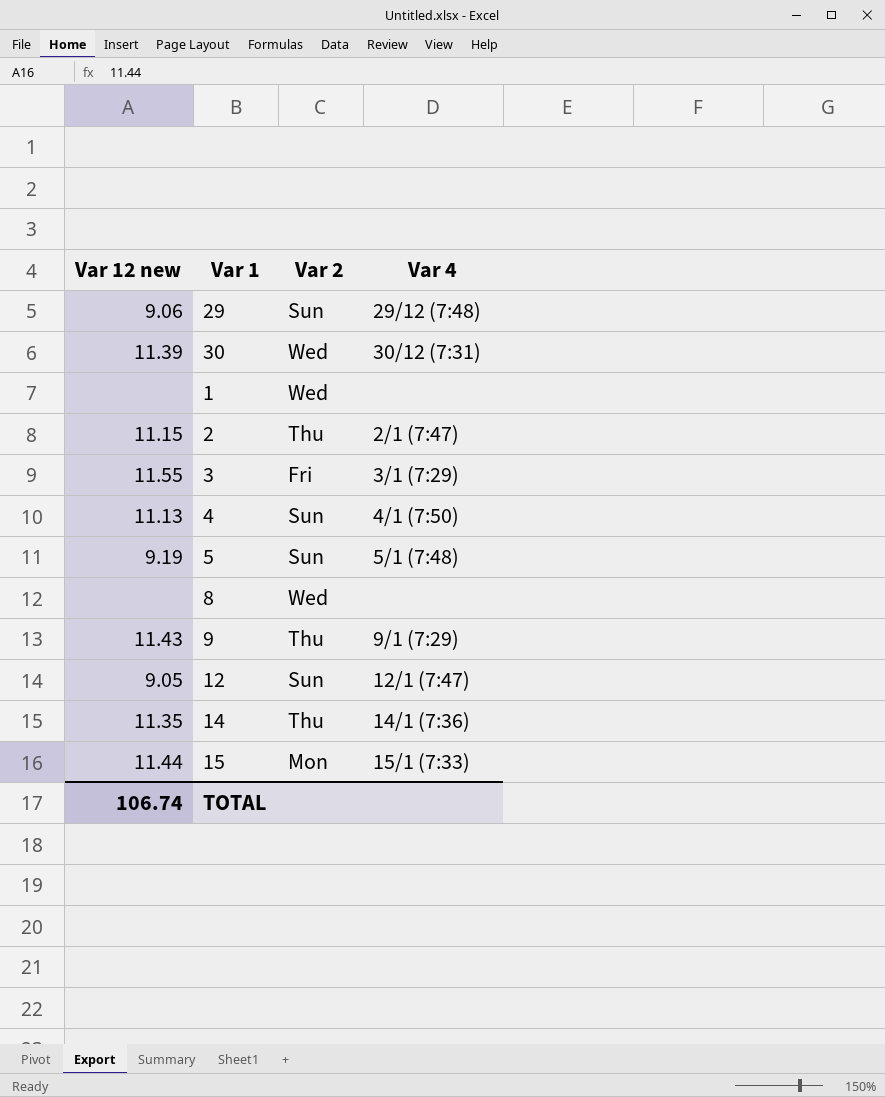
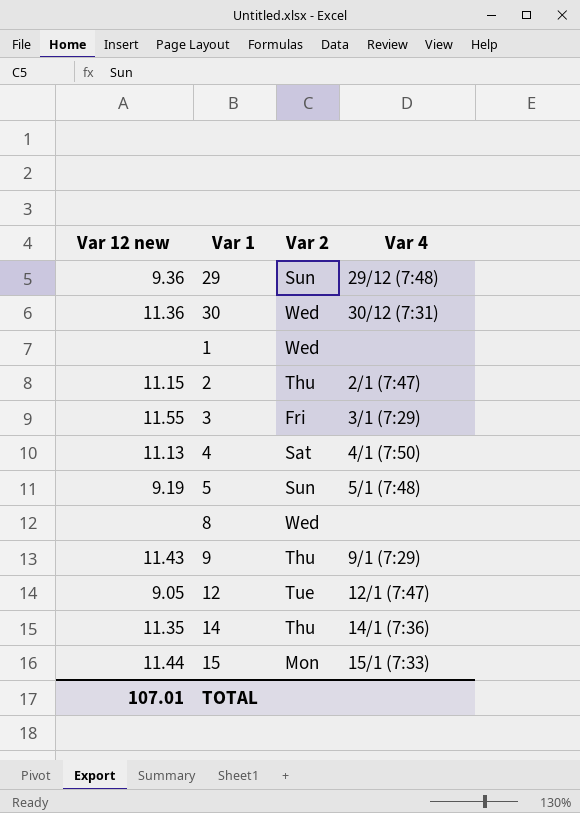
29 | Var 12 new: 9.06 -> 9.36
30 | Var 12 new: 11.39 -> 11.36
4 | Var 2: Sun -> Sat
12 | Var 2: Sun -> Tue
TOTAL | Var 12 new: 106.74 -> 107.01

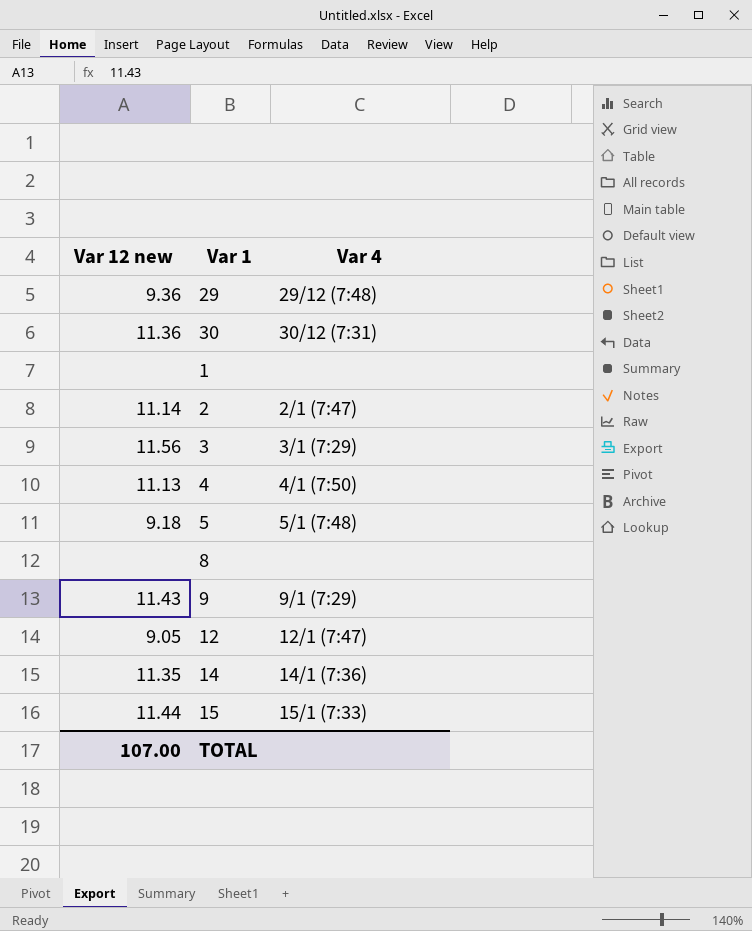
column Var 2 | position: 3 -> none
2 | Var 12 new: 11.15 -> 11.14
3 | Var 12 new: 11.55 -> 11.56
5 | Var 12 new: 9.19 -> 9.18
TOTAL | Var 12 new: 107.01 -> 107.00

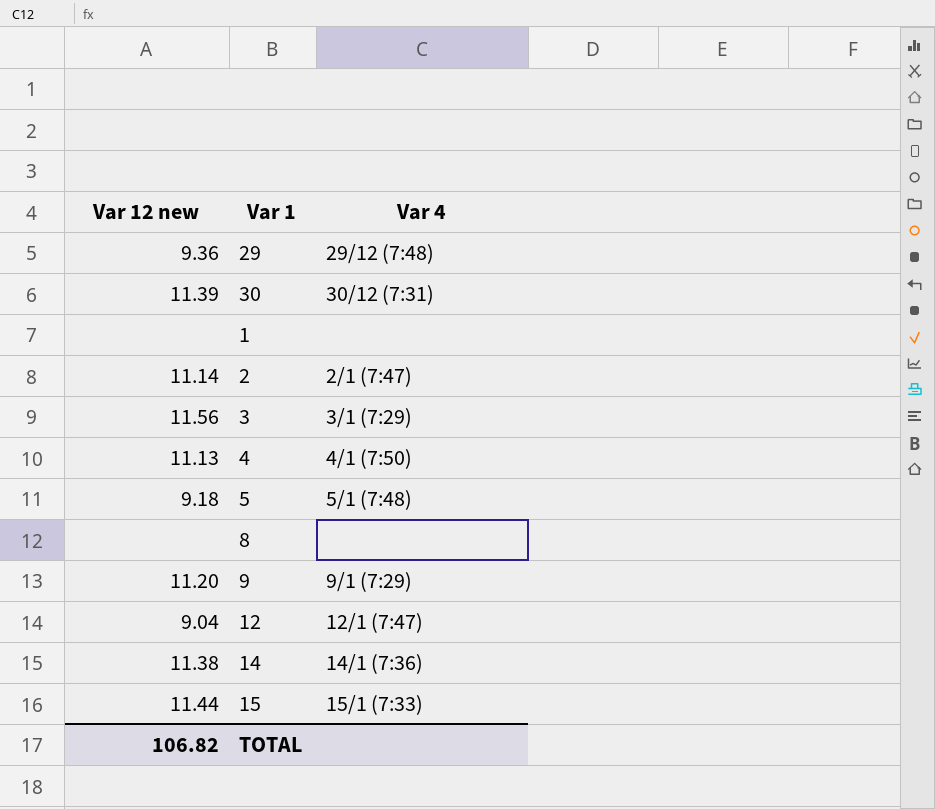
30 | Var 12 new: 11.36 -> 11.39
9 | Var 12 new: 11.43 -> 11.20
12 | Var 12 new: 9.05 -> 9.04
14 | Var 12 new: 11.35 -> 11.38
TOTAL | Var 12 new: 107.00 -> 106.82

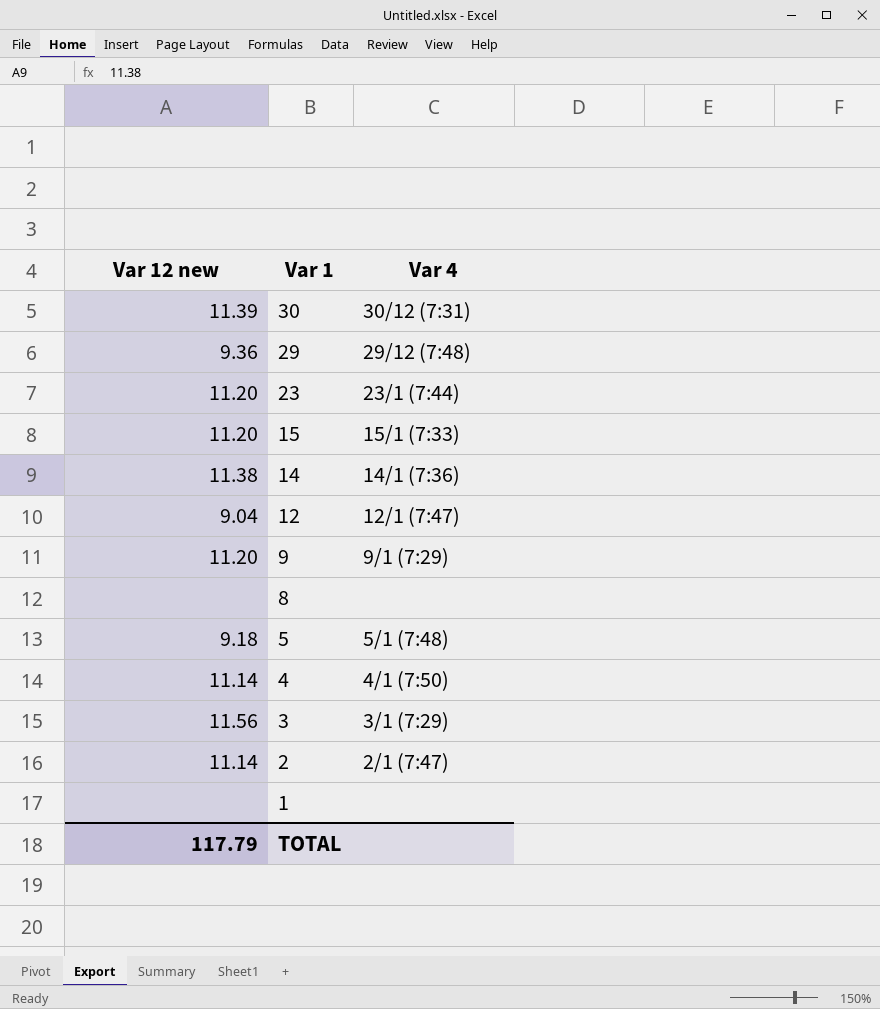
row order: none -> Var 1 descending
row 23: none -> 11.20 | 23/1 (7:44)
15 | Var 12 new: 11.44 -> 11.20
4 | Var 12 new: 11.13 -> 11.14
TOTAL | Var 12 new: 106.82 -> 117.79

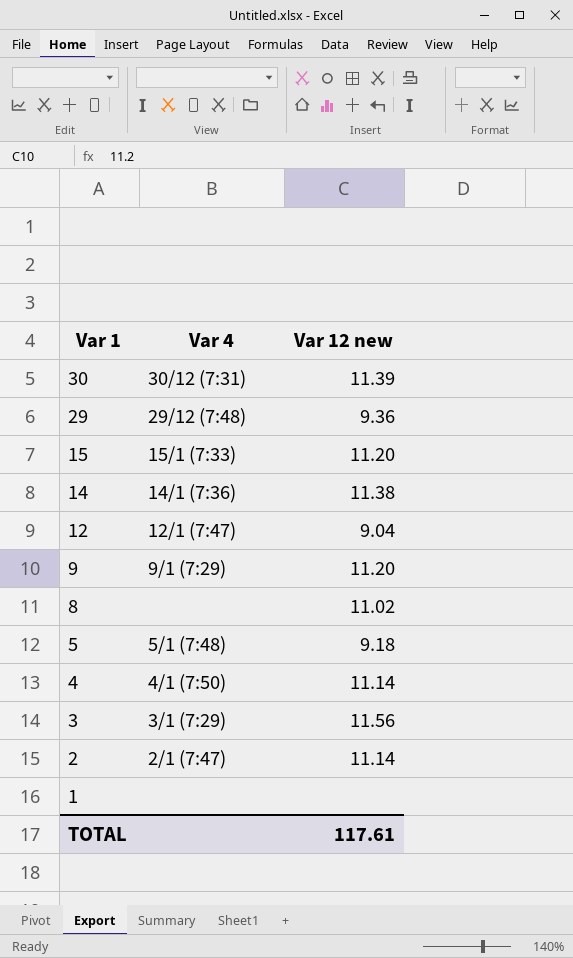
column Var 12 new | position: 1 -> 3
row 23: 11.20 | 23/1 (7:44) -> none
8 | Var 12 new: none -> 11.02
TOTAL | Var 12 new: 117.79 -> 117.61

